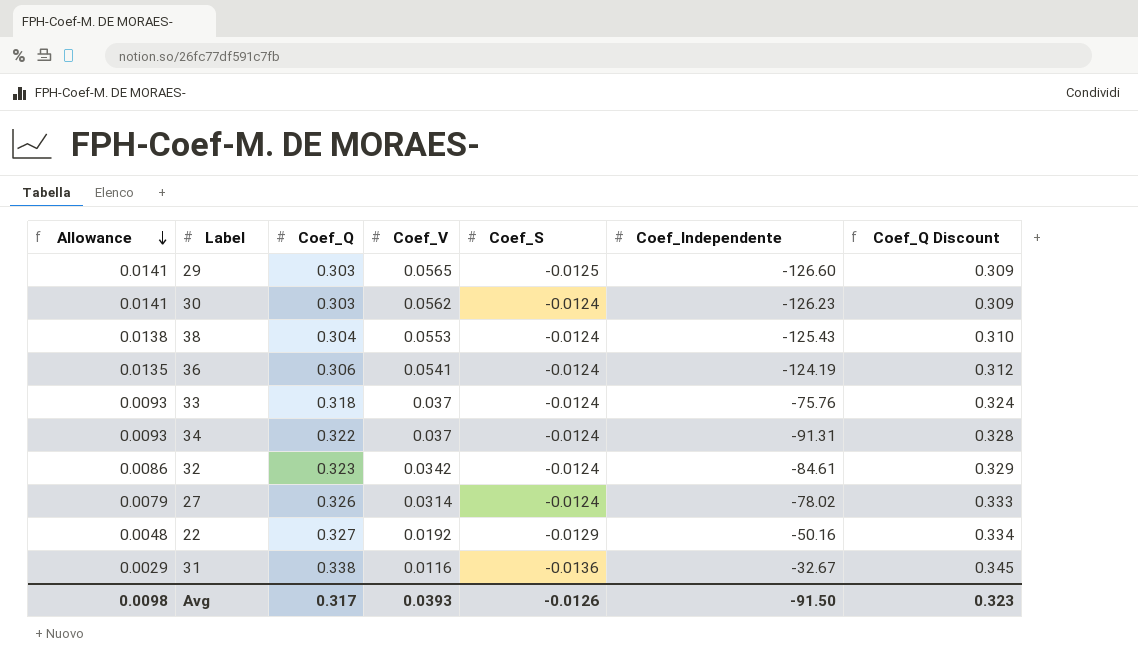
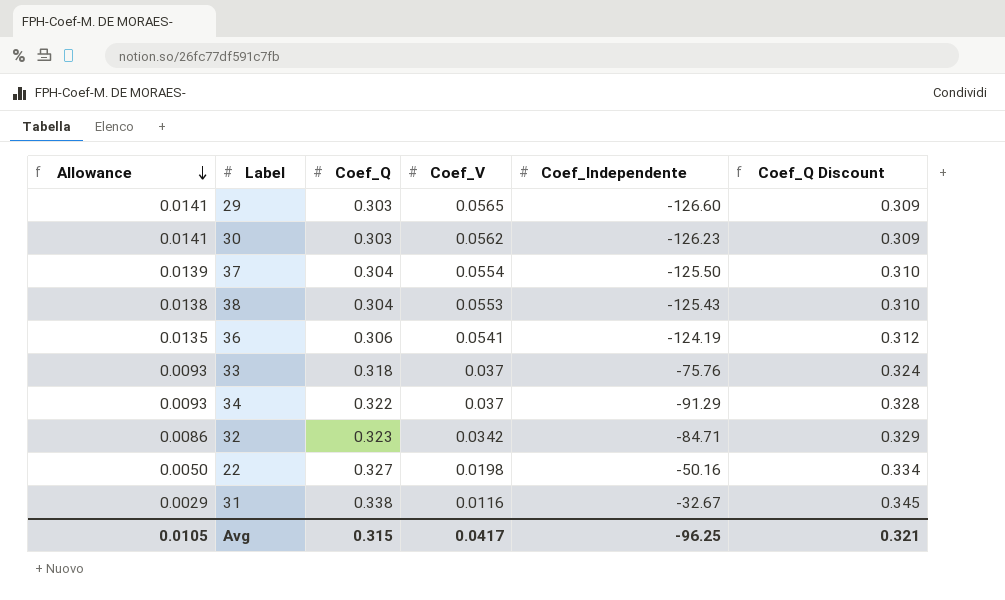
column Coef_S | position: 5 -> none
row 27: 0.0079 | 0.326 | 0.0314 | -0.0124 | -78.02 | 0.333 -> none
row 37: none -> 0.0139 | 0.304 | 0.0554 | -125.50 | 0.310
34 | Coef_Independente: -91.31 -> -91.29
32 | Coef_Independente: -84.61 -> -84.71
22 | Allowance: 0.0048 -> 0.0050
22 | Coef_V: 0.0192 -> 0.0198
Avg | Allowance: 0.0098 -> 0.0105
Avg | Coef_Q: 0.317 -> 0.315
Avg | Coef_V: 0.0393 -> 0.0417
Avg | Coef_Independente: -91.50 -> -96.25
Avg | Coef_Q Discount: 0.323 -> 0.321

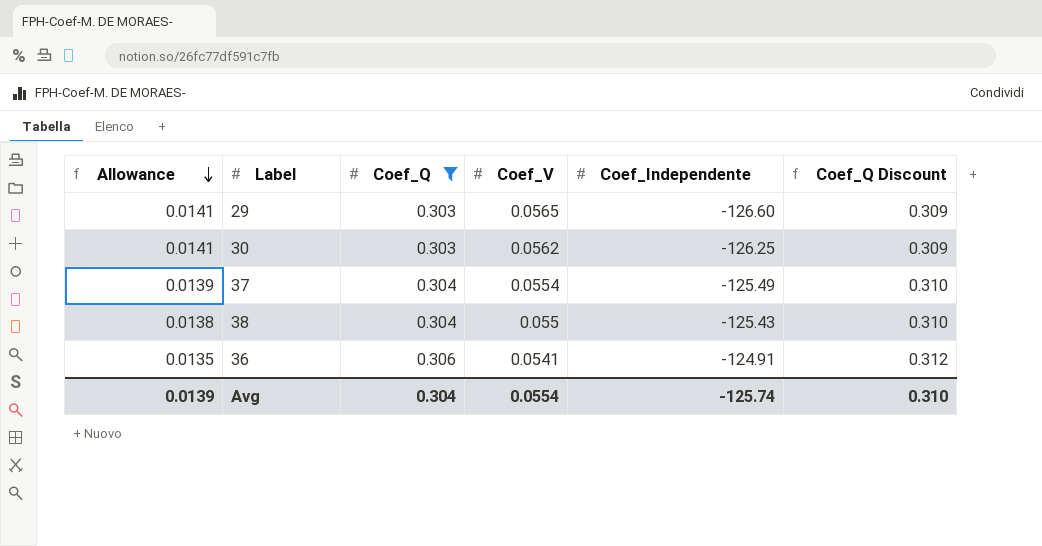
filter: none -> Coef_Q <= 0.306
30 | Coef_Independente: -126.23 -> -126.25
37 | Coef_Independente: -125.50 -> -125.49
38 | Coef_V: 0.0553 -> 0.055
36 | Coef_Independente: -124.19 -> -124.91
Avg | Allowance: 0.0105 -> 0.0139
Avg | Coef_Q: 0.315 -> 0.304
Avg | Coef_V: 0.0417 -> 0.0554
Avg | Coef_Independente: -96.25 -> -125.74
Avg | Coef_Q Discount: 0.321 -> 0.310

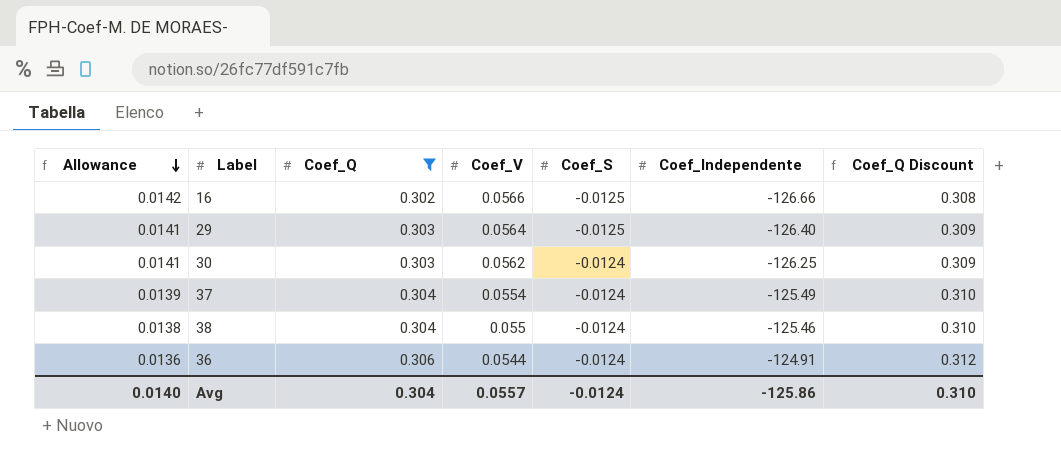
column Coef_S | position: none -> 5
row 16: none -> 0.0142 | 0.302 | 0.0566 | -0.0125 | -126.66 | 0.308
29 | Coef_V: 0.0565 -> 0.0564
29 | Coef_Independente: -126.60 -> -126.40
38 | Coef_Independente: -125.43 -> -125.46
36 | Allowance: 0.0135 -> 0.0136
36 | Coef_V: 0.0541 -> 0.0544
Avg | Allowance: 0.0139 -> 0.0140
Avg | Coef_V: 0.0554 -> 0.0557
Avg | Coef_Independente: -125.74 -> -125.86

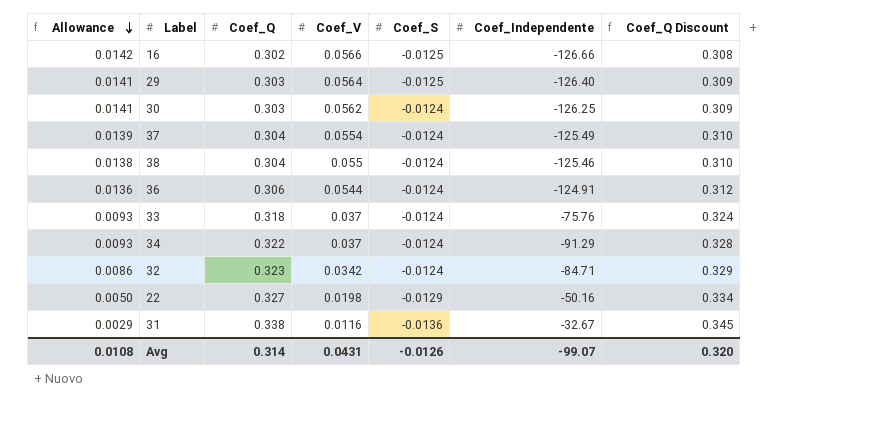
filter: Coef_Q <= 0.306 -> none
Avg | Allowance: 0.0140 -> 0.0108
Avg | Coef_Q: 0.304 -> 0.314
Avg | Coef_V: 0.0557 -> 0.0431
Avg | Coef_S: -0.0124 -> -0.0126
Avg | Coef_Independente: -125.86 -> -99.07
Avg | Coef_Q Discount: 0.310 -> 0.320

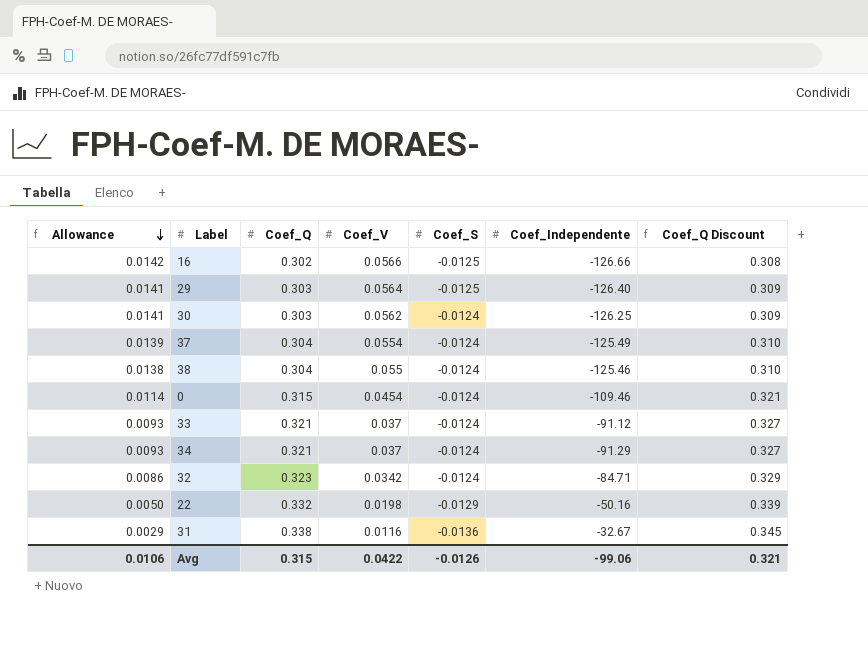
row 36: 0.0136 | 0.306 | 0.0544 | -0.0124 | -124.91 | 0.312 -> none
row 0: none -> 0.0114 | 0.315 | 0.0454 | -0.0124 | -109.46 | 0.321
33 | Coef_Q: 0.318 -> 0.321
33 | Coef_Independente: -75.76 -> -91.12
33 | Coef_Q Discount: 0.324 -> 0.327
34 | Coef_Q: 0.322 -> 0.321
34 | Coef_Q Discount: 0.328 -> 0.327
22 | Coef_Q: 0.327 -> 0.332
22 | Coef_Q Discount: 0.334 -> 0.339
Avg | Allowance: 0.0108 -> 0.0106
Avg | Coef_Q: 0.314 -> 0.315
Avg | Coef_V: 0.0431 -> 0.0422
Avg | Coef_Independente: -99.07 -> -99.06
Avg | Coef_Q Discount: 0.320 -> 0.321

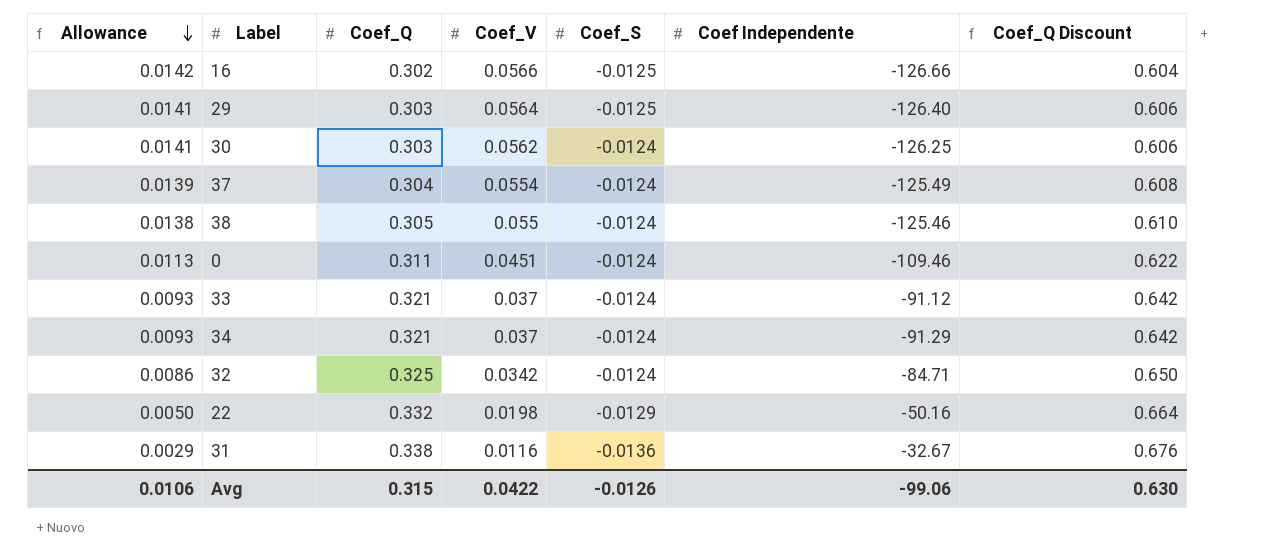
column name: Coef_Independente -> Coef Independente
column Coef_Q Discount | formula: [Coef_Q] * 1.02 -> [Coef_Q] * 2
38 | Coef_Q: 0.304 -> 0.305
0 | Allowance: 0.0114 -> 0.0113
0 | Coef_Q: 0.315 -> 0.311
0 | Coef_V: 0.0454 -> 0.0451
32 | Coef_Q: 0.323 -> 0.325
Avg | Coef_Q Discount: 0.321 -> 0.630

